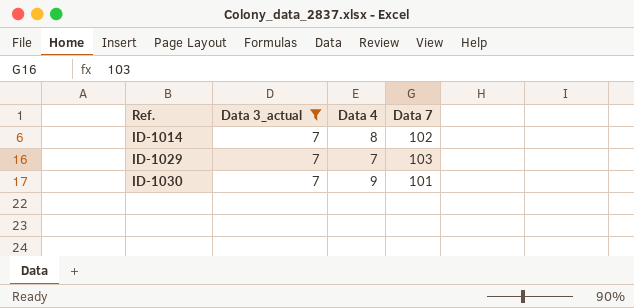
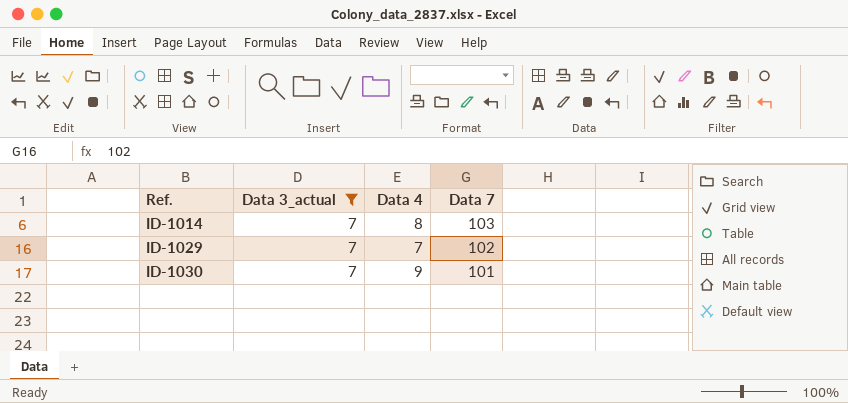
ID-1014 | Data 7: 102 -> 103
ID-1029 | Data 7: 103 -> 102

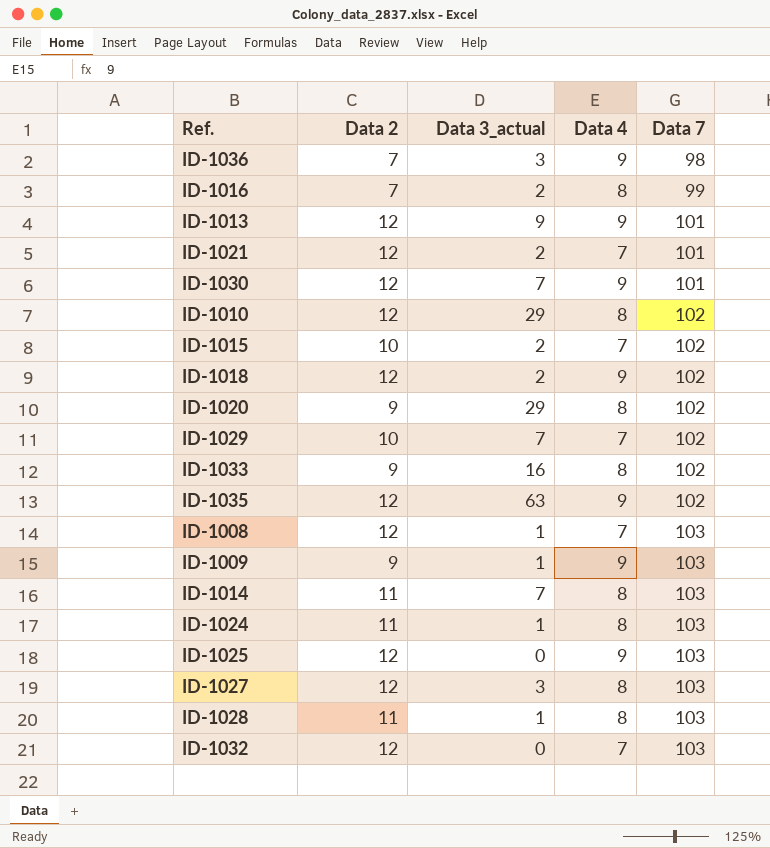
filter: Data 3_actual = 7 -> none
row order: Ref. ascending -> Data 7 ascending
column Data 2 | position: none -> 2

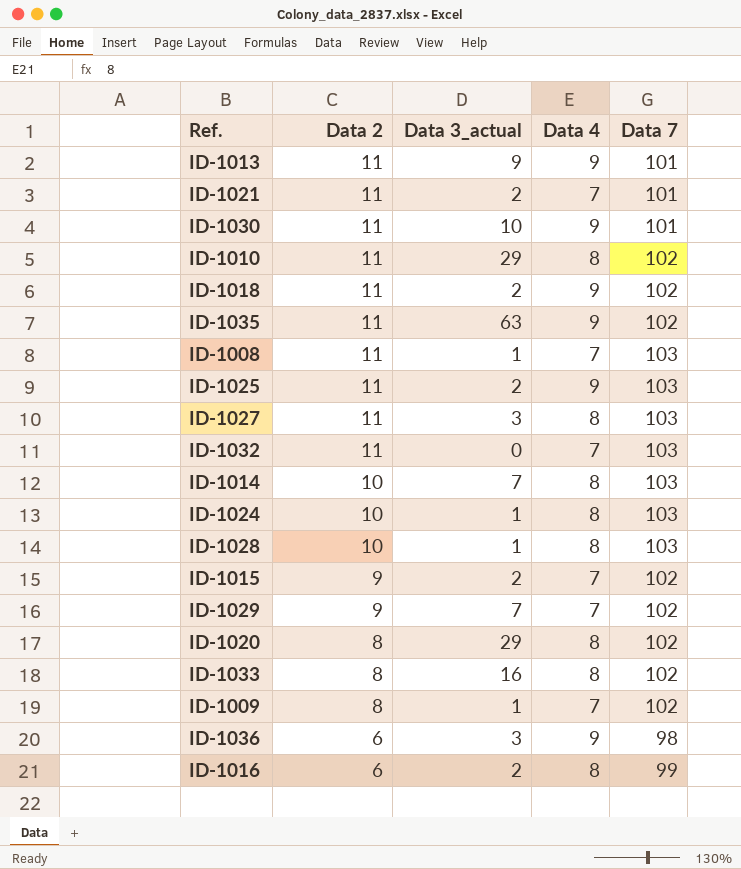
row order: Data 7 ascending -> Data 2 descending
ID-1013 | Data 2: 12 -> 11
ID-1021 | Data 2: 12 -> 11
ID-1030 | Data 2: 12 -> 11
ID-1030 | Data 3_actual: 7 -> 10
ID-1010 | Data 2: 12 -> 11
ID-1018 | Data 2: 12 -> 11
ID-1035 | Data 2: 12 -> 11
ID-1008 | Data 2: 12 -> 11
ID-1025 | Data 2: 12 -> 11
ID-1025 | Data 3_actual: 0 -> 2
ID-1027 | Data 2: 12 -> 11
ID-1032 | Data 2: 12 -> 11
ID-1014 | Data 2: 11 -> 10
ID-1024 | Data 2: 11 -> 10
ID-1028 | Data 2: 11 -> 10
ID-1015 | Data 2: 10 -> 9
ID-1029 | Data 2: 10 -> 9
ID-1020 | Data 2: 9 -> 8
ID-1033 | Data 2: 9 -> 8
ID-1009 | Data 2: 9 -> 8
ID-1009 | Data 4: 9 -> 7
ID-1009 | Data 7: 103 -> 102
ID-1036 | Data 2: 7 -> 6
ID-1016 | Data 2: 7 -> 6

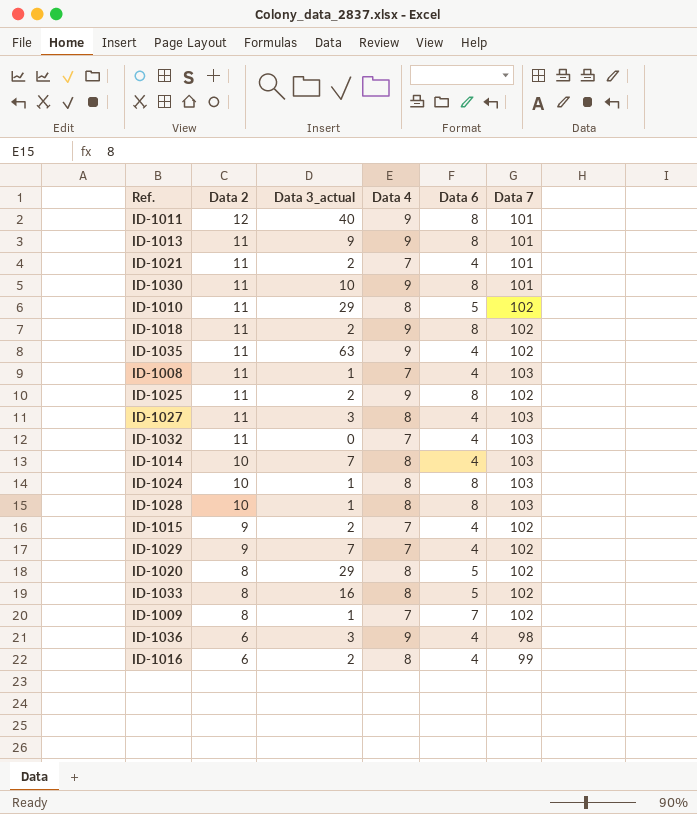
column Data 6 | position: none -> 5
row ID-1011: none -> 12 | 40 | 9 | 8 | 101
ID-1025 | Data 7: 103 -> 102

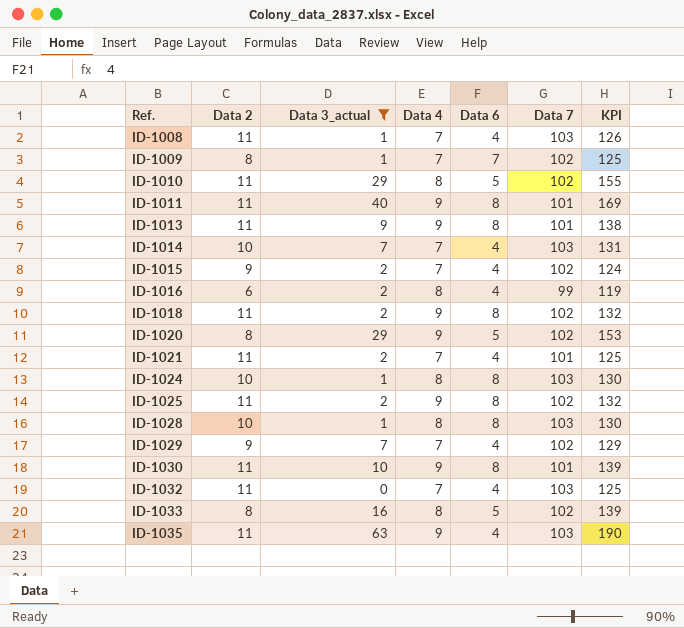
filter: none -> Data 3_actual != 3
row order: Data 2 descending -> Ref. ascending
column KPI | formula: none -> [Data 2] + [Data 3_actual] + [Data 4] + [Data 6] + [Data 7]
ID-1011 | Data 2: 12 -> 11
ID-1014 | Data 4: 8 -> 7
ID-1020 | Data 4: 8 -> 9
ID-1035 | Data 7: 102 -> 103

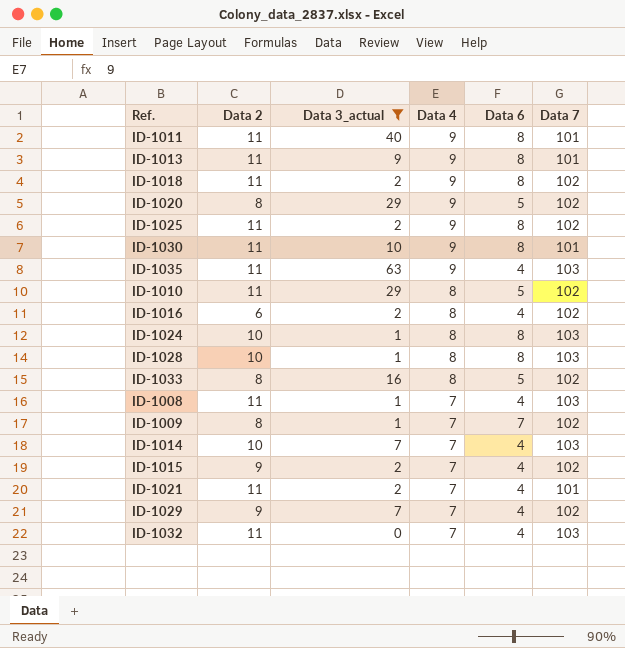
row order: Ref. ascending -> Data 4 descending
column KPI | formula: [Data 2] + [Data 3_actual] + [Data 4] + [Data 6] + [Data 7] -> none
ID-1016 | Data 7: 99 -> 102

